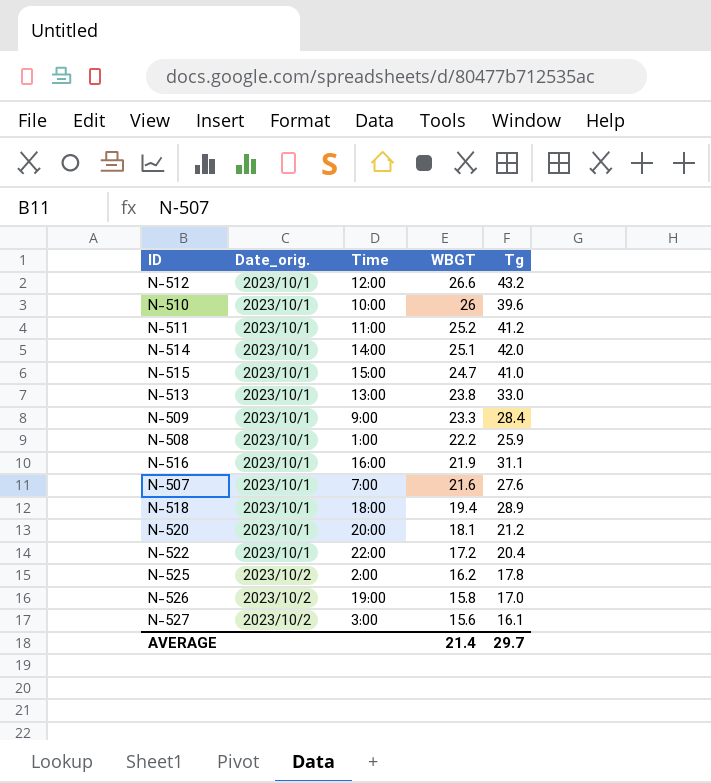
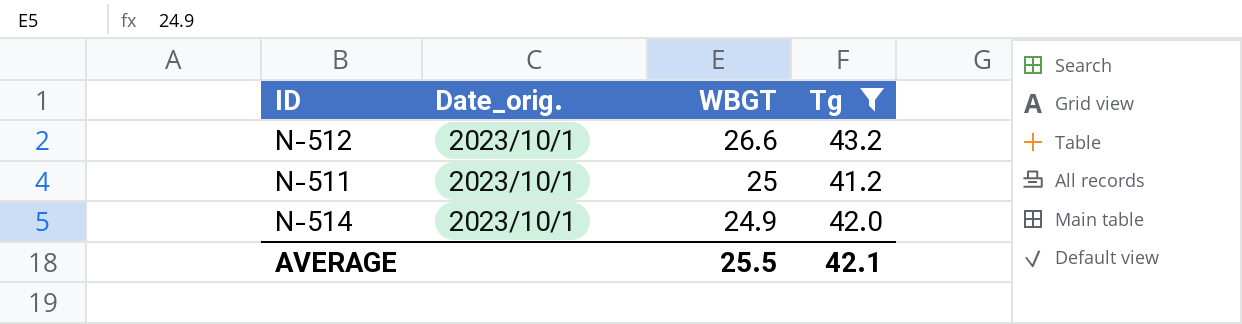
filter: none -> Tg >= 41.2
column Time | position: 3 -> none
N-511 | WBGT: 25.2 -> 25
N-514 | WBGT: 25.1 -> 24.9
AVERAGE | WBGT: 21.4 -> 25.5
AVERAGE | Tg: 29.7 -> 42.1

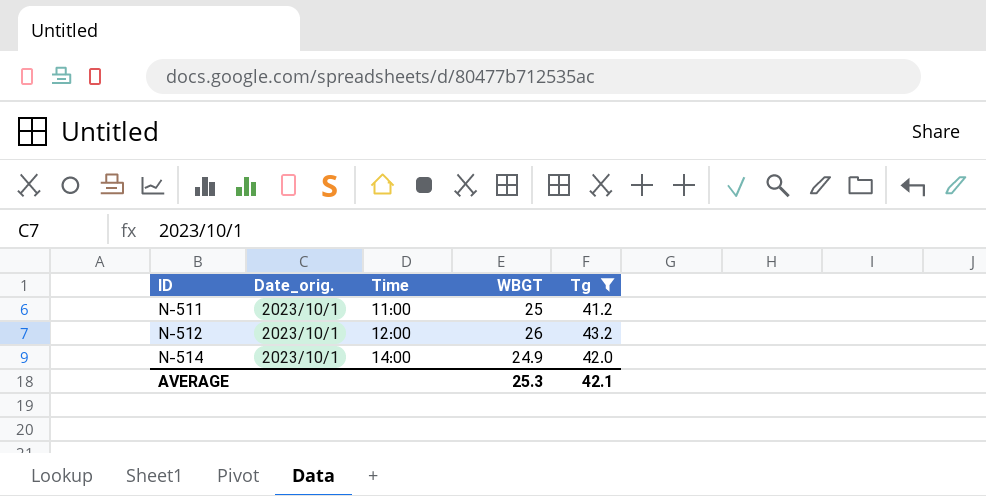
row order: WBGT descending -> ID ascending
column Time | position: none -> 3
N-512 | WBGT: 26.6 -> 26
AVERAGE | WBGT: 25.5 -> 25.3

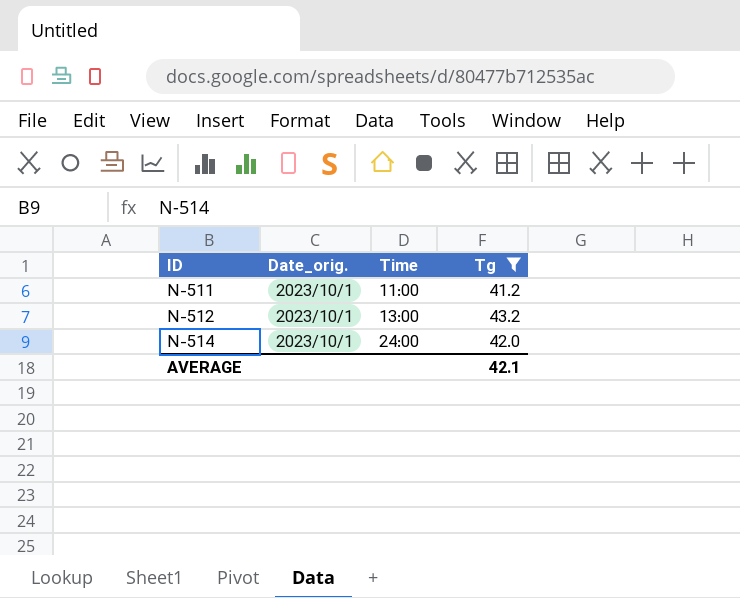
column WBGT | position: 4 -> none
N-512 | Time: 12:00 -> 13:00
N-514 | Time: 14:00 -> 24:00

